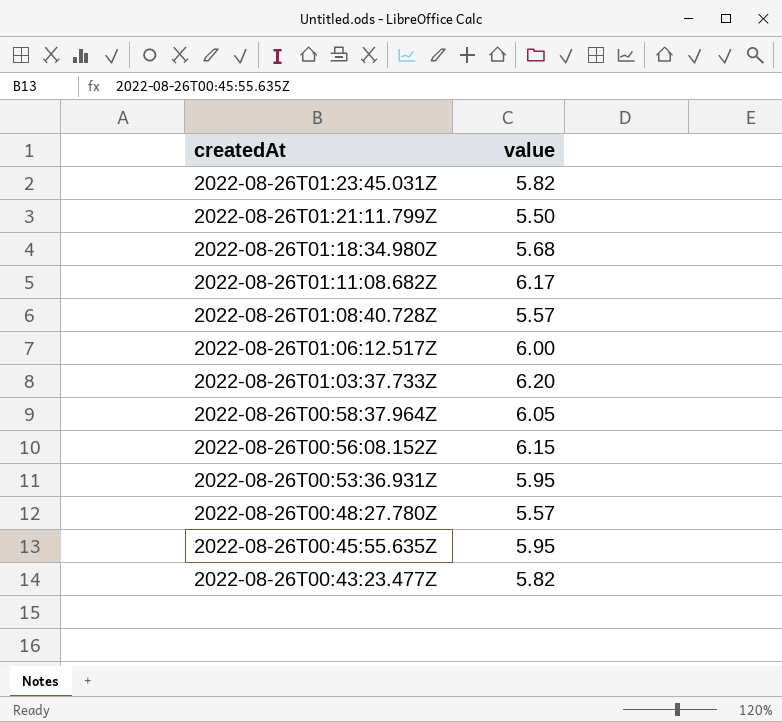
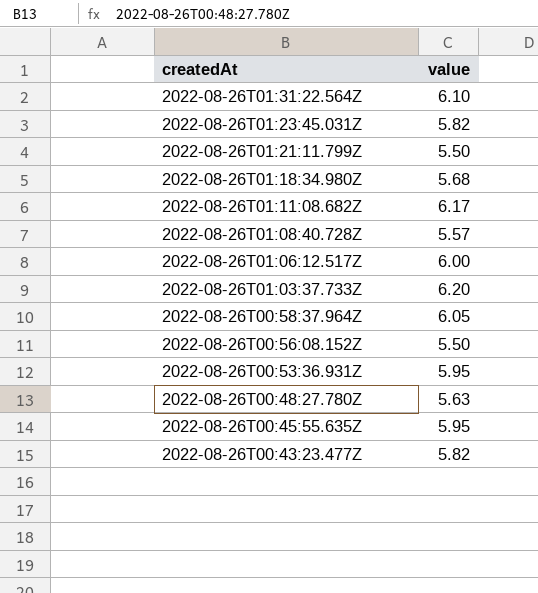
row 2022-08-26T01:31:22.564Z: none -> 6.10
2022-08-26T00:56:08.152Z | value: 6.15 -> 5.50
2022-08-26T00:48:27.780Z | value: 5.57 -> 5.63

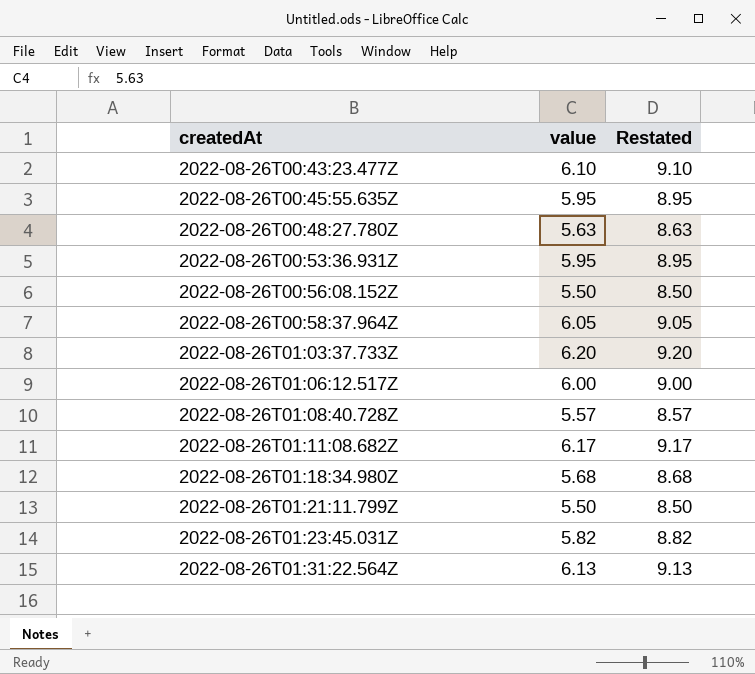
row order: createdAt descending -> createdAt ascending
column Restated | formula: none -> [value] + 3
2022-08-26T00:43:23.477Z | value: 5.82 -> 6.10
2022-08-26T01:31:22.564Z | value: 6.10 -> 6.13

